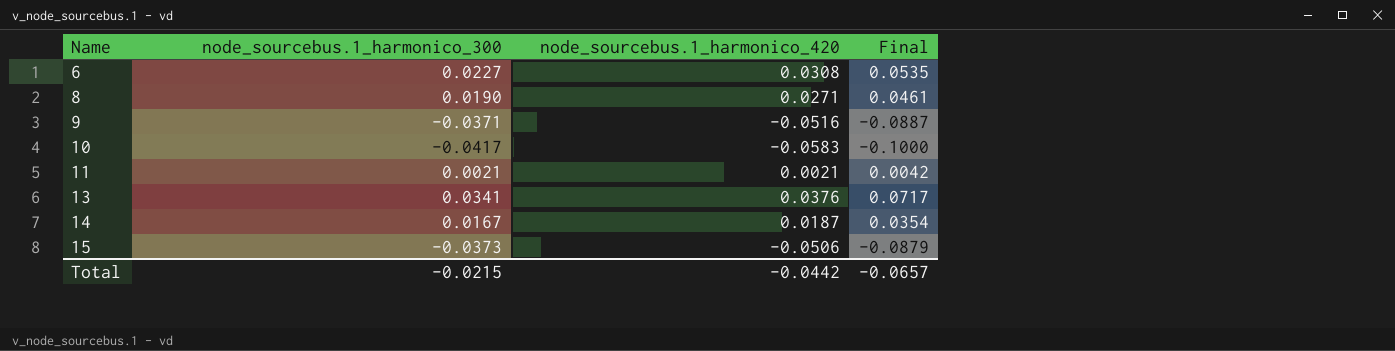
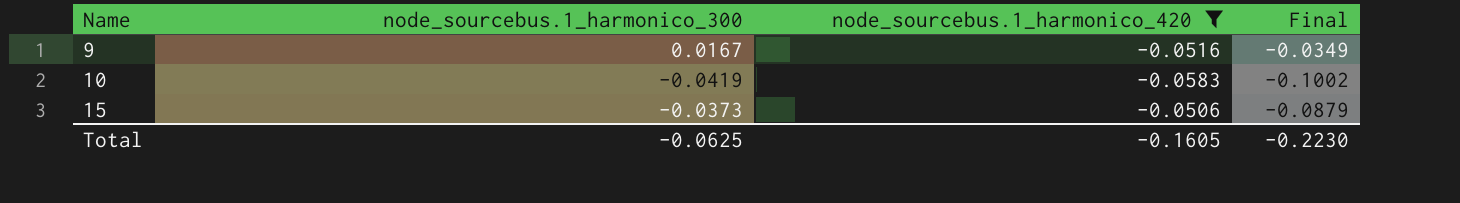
filter: none -> node_sourcebus.1_harmonico_420 <= -0.0506
9 | node_sourcebus.1_harmonico_300: -0.0371 -> 0.0167
9 | Final: -0.0887 -> -0.0349
10 | node_sourcebus.1_harmonico_300: -0.0417 -> -0.0419
10 | Final: -0.1000 -> -0.1002
Total | node_sourcebus.1_harmonico_300: -0.0215 -> -0.0625
Total | node_sourcebus.1_harmonico_420: -0.0442 -> -0.1605
Total | Final: -0.0657 -> -0.2230

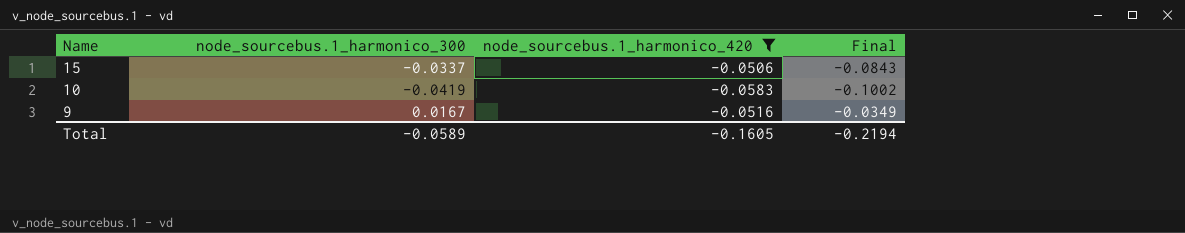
row order: Name ascending -> Name descending
15 | node_sourcebus.1_harmonico_300: -0.0373 -> -0.0337
15 | Final: -0.0879 -> -0.0843
Total | node_sourcebus.1_harmonico_300: -0.0625 -> -0.0589
Total | Final: -0.2230 -> -0.2194

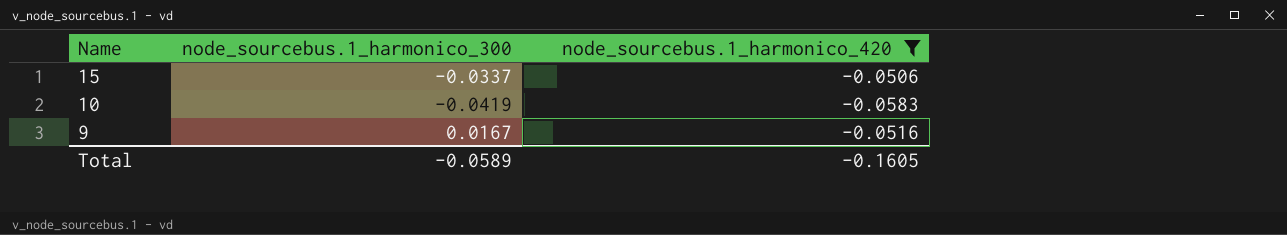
column Final | formula: [node_sourcebus.1_harmonico_300] + [node_sourcebus.1_harmonico_420] -> none

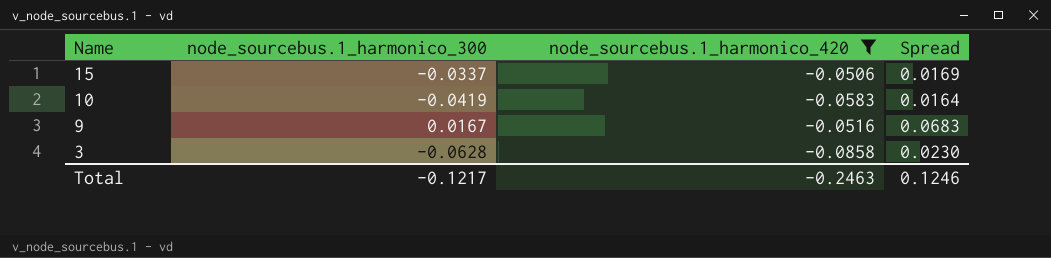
column Spread | formula: none -> [node_sourcebus.1_harmonico_300] - [node_sourcebus.1_harmonico_420]
row 3: none -> -0.0628 | -0.0858 | 0.0230
Total | node_sourcebus.1_harmonico_300: -0.0589 -> -0.1217
Total | node_sourcebus.1_harmonico_420: -0.1605 -> -0.2463

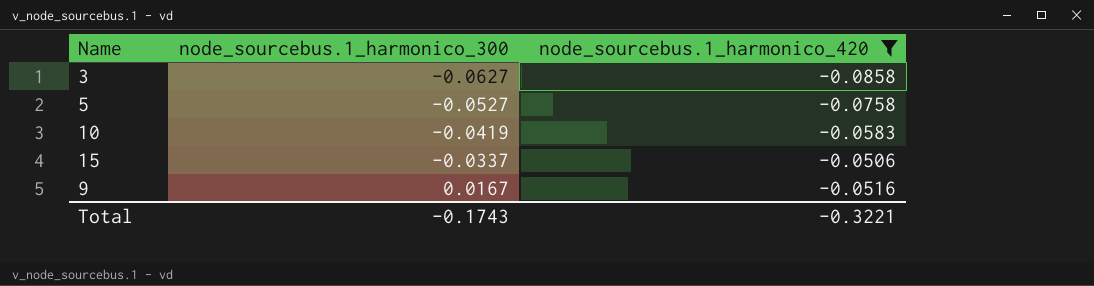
row order: Name descending -> node_sourcebus.1_harmonico_300 ascending
column Spread | formula: [node_sourcebus.1_harmonico_300] - [node_sourcebus.1_harmonico_420] -> none
3 | node_sourcebus.1_harmonico_300: -0.0628 -> -0.0627
row 5: none -> -0.0527 | -0.0758
Total | node_sourcebus.1_harmonico_300: -0.1217 -> -0.1743
Total | node_sourcebus.1_harmonico_420: -0.2463 -> -0.3221

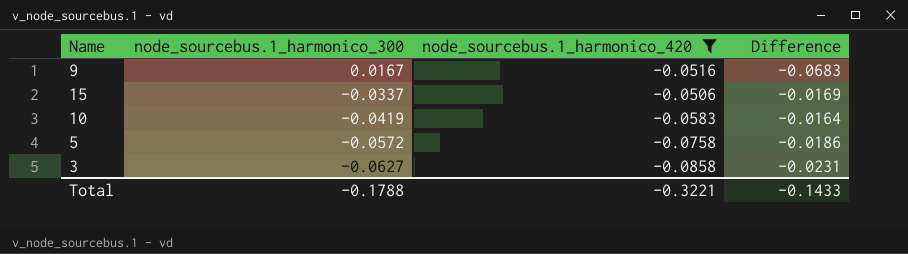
row order: node_sourcebus.1_harmonico_300 ascending -> node_sourcebus.1_harmonico_300 descending
column Difference | formula: none -> [node_sourcebus.1_harmonico_420] - [node_sourcebus.1_harmonico_300]
5 | node_sourcebus.1_harmonico_300: -0.0527 -> -0.0572
Total | node_sourcebus.1_harmonico_300: -0.1743 -> -0.1788

